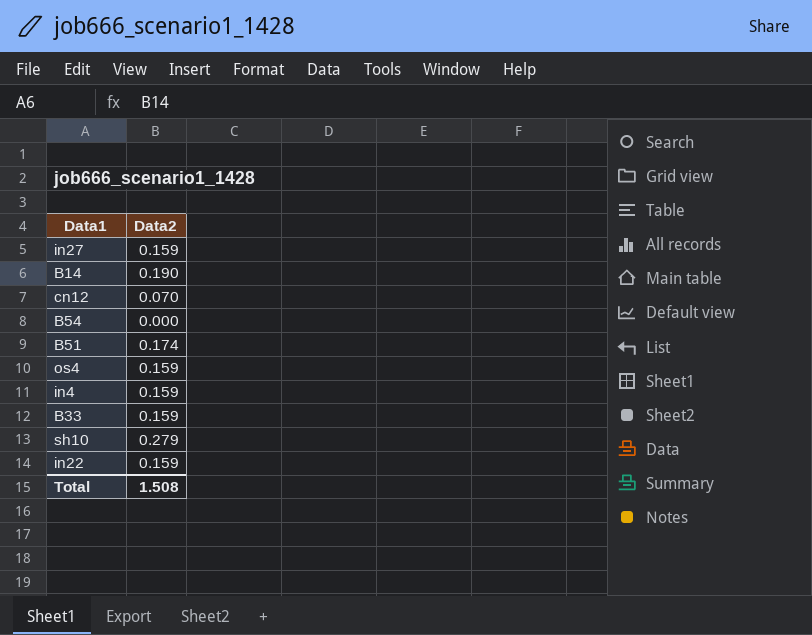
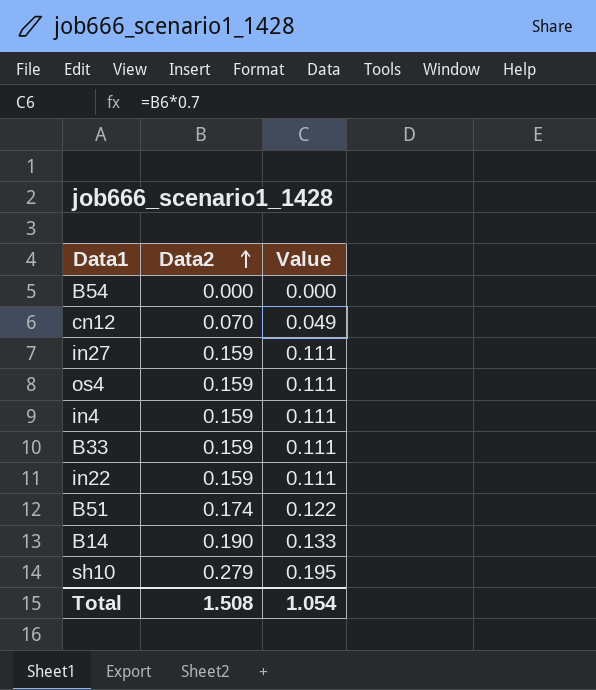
row order: none -> Data2 ascending
column Value | formula: none -> [Data2] * 0.7

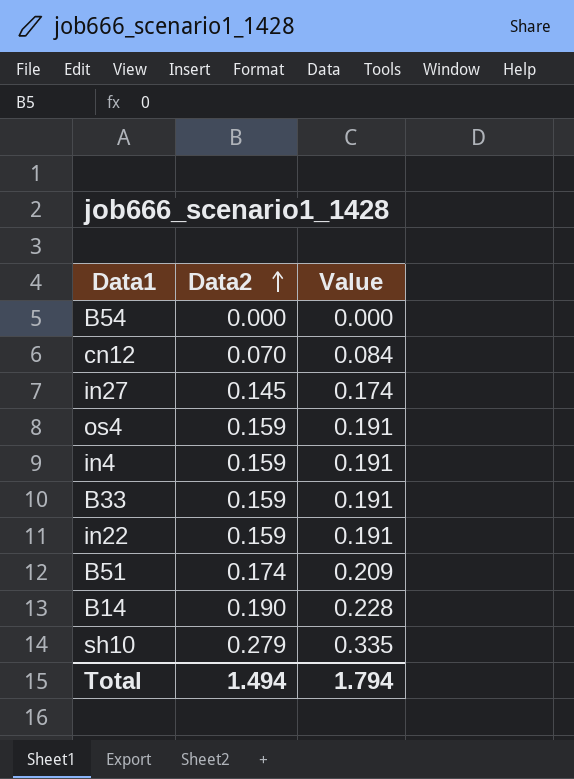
column Value | formula: [Data2] * 0.7 -> [Data2] * 1.2
in27 | Data2: 0.159 -> 0.145
Total | Data2: 1.508 -> 1.494
Total | Value: 1.054 -> 1.794

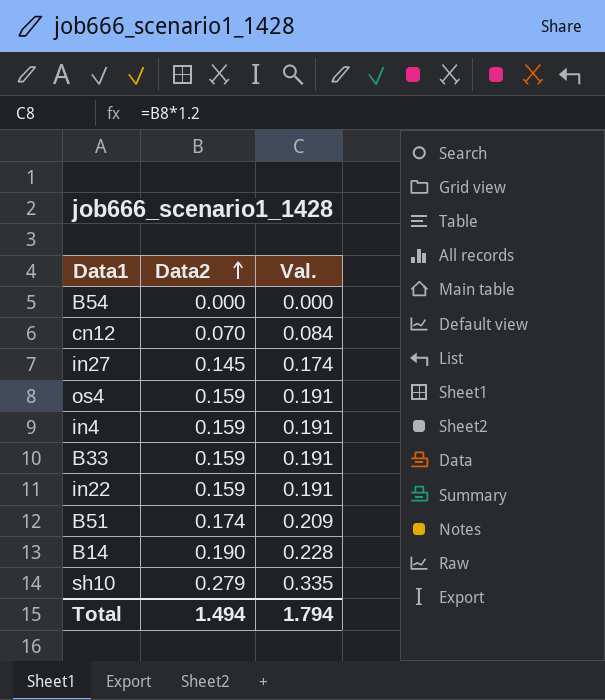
column name: Value -> Val.

